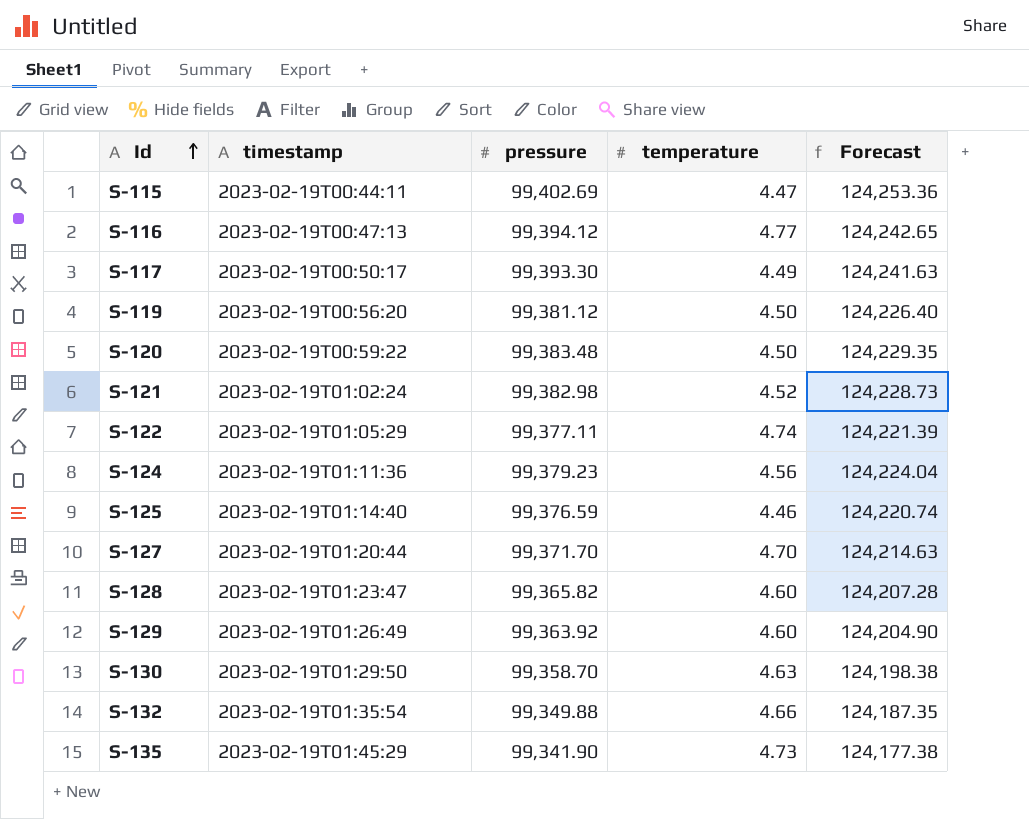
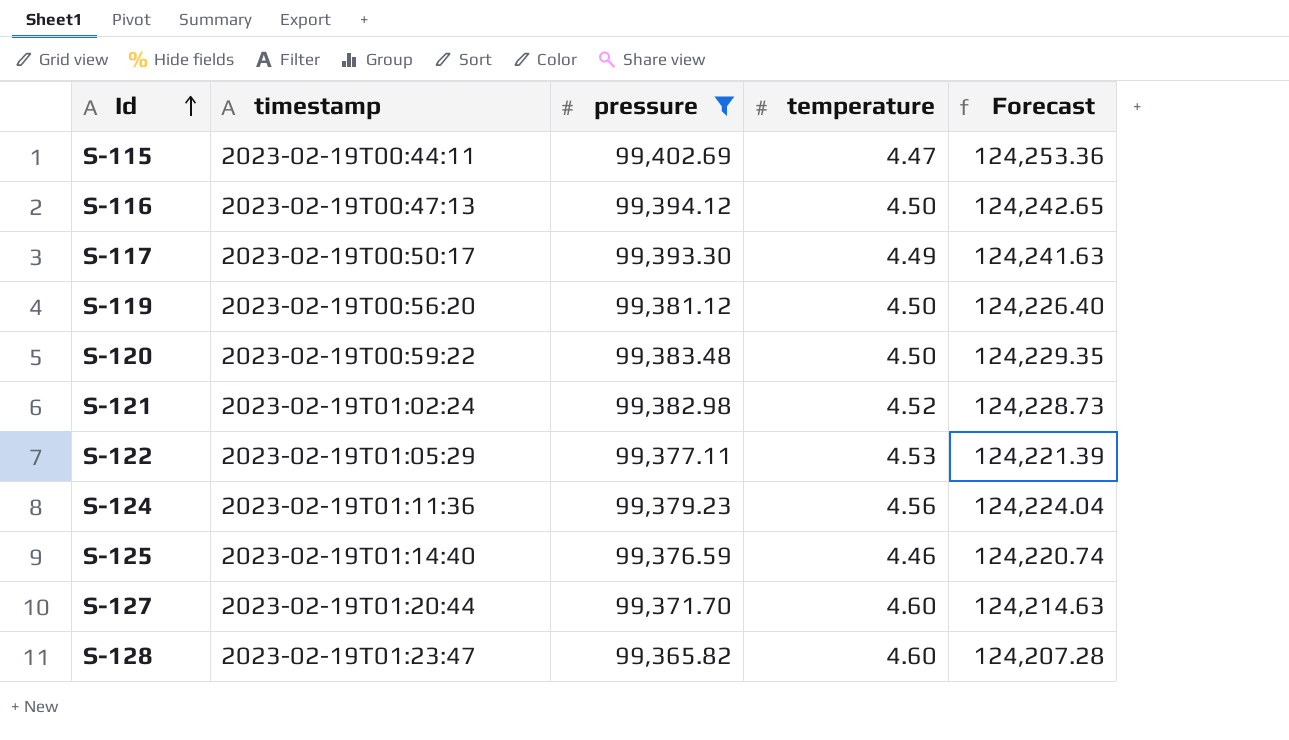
filter: none -> pressure >= 99,365.82
S-116 | temperature: 4.77 -> 4.50
S-122 | temperature: 4.74 -> 4.53
S-127 | temperature: 4.70 -> 4.60

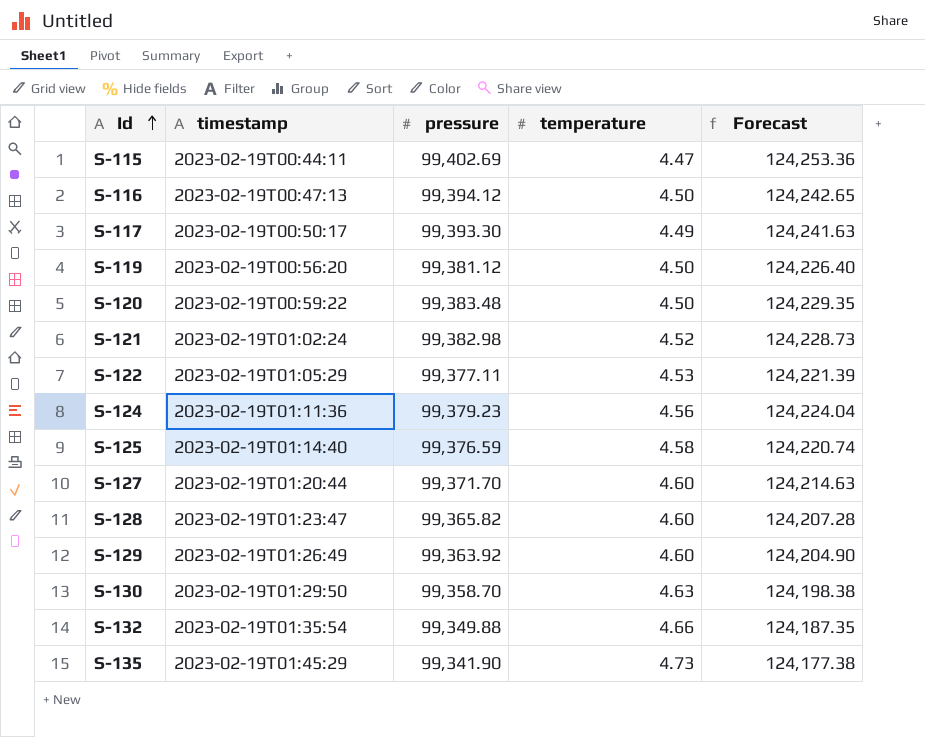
filter: pressure >= 99,365.82 -> none
S-125 | temperature: 4.46 -> 4.58

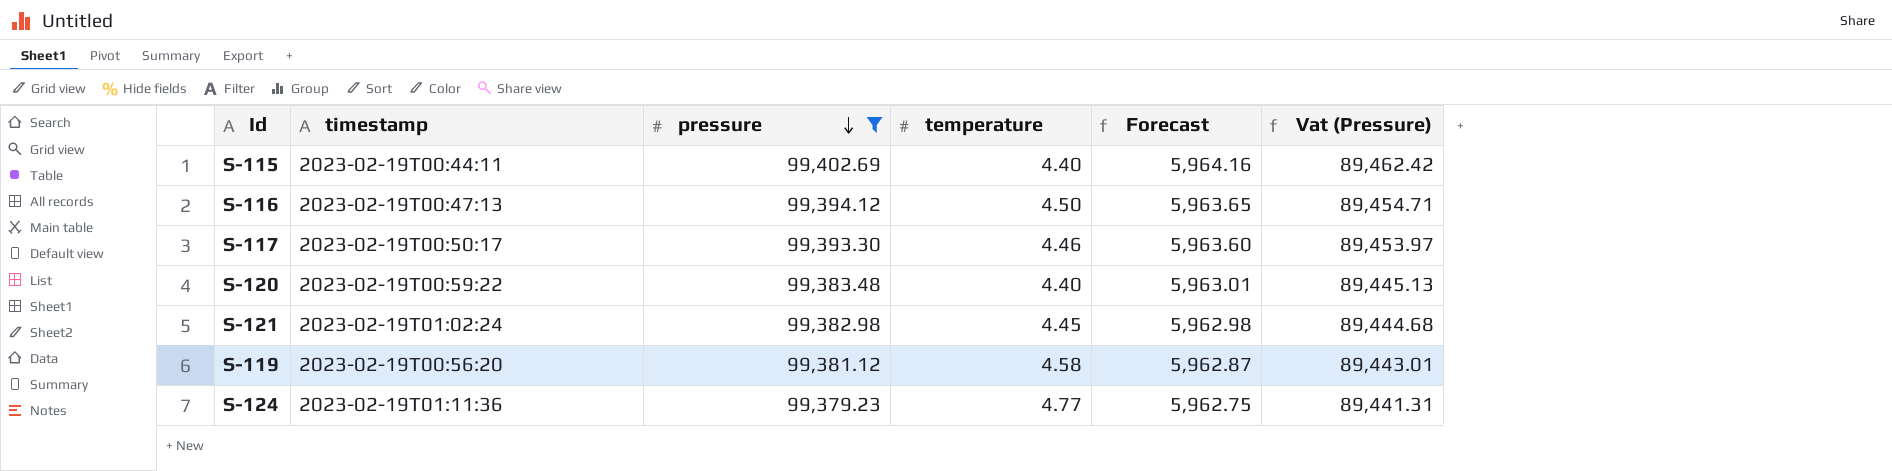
filter: none -> pressure >= 99,379.23
row order: Id ascending -> pressure descending
column Forecast | formula: [pressure] * 1.25 -> [pressure] * 0.06
column Vat (Pressure) | formula: none -> [pressure] * 0.9
S-115 | temperature: 4.47 -> 4.40
S-117 | temperature: 4.49 -> 4.46
S-120 | temperature: 4.50 -> 4.40
S-121 | temperature: 4.52 -> 4.45
S-119 | temperature: 4.50 -> 4.58
S-124 | temperature: 4.56 -> 4.77

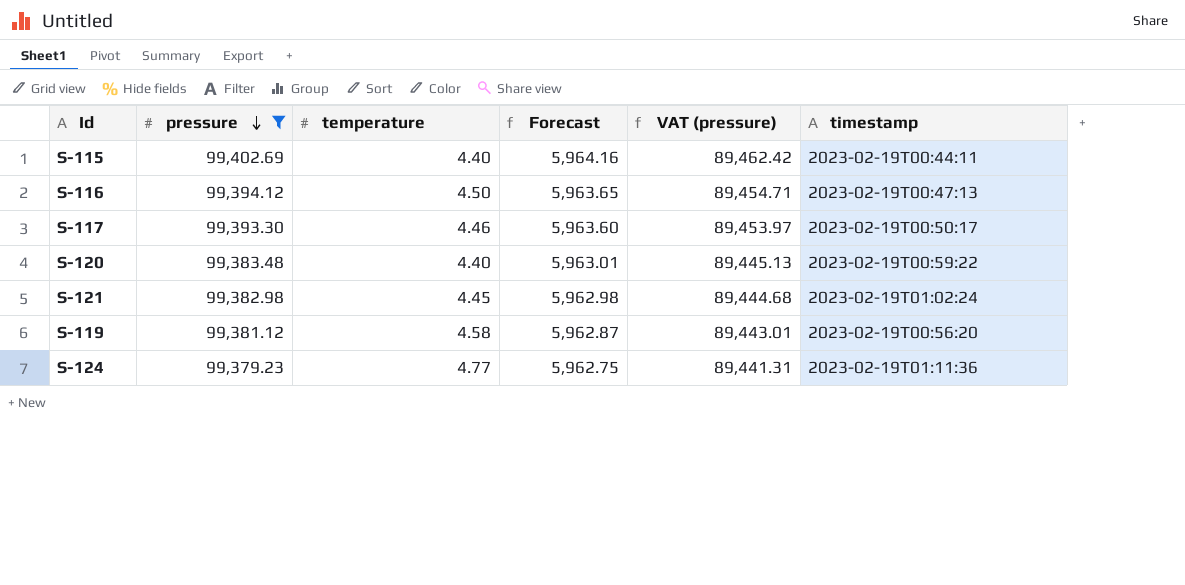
column name: Vat (Pressure) -> VAT (pressure)
column timestamp | position: 2 -> 6

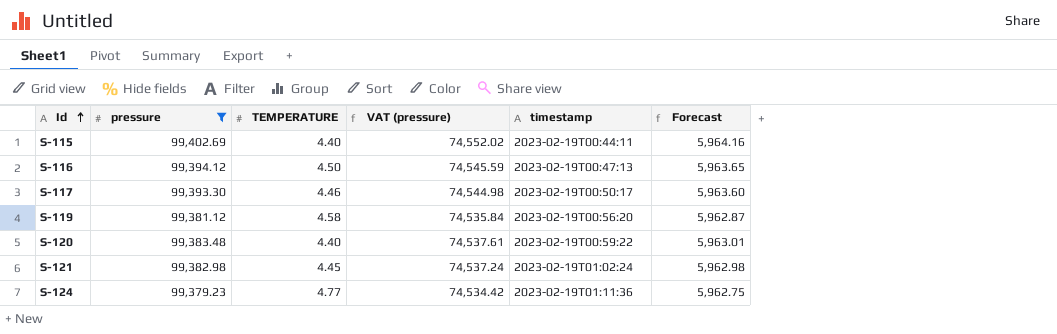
row order: pressure descending -> Id ascending
column name: temperature -> TEMPERATURE
column VAT (pressure) | formula: [pressure] * 0.9 -> [pressure] * 0.75
column Forecast | position: 4 -> 6

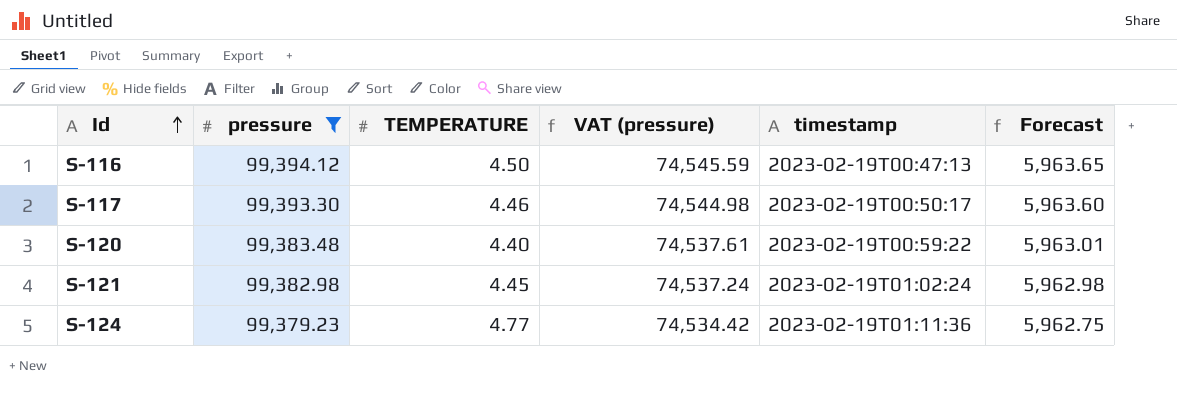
row S-115: 99,402.69 | 4.40 | 74,552.02 | 2023-02-19T00:44:11 | 5,964.16 -> none
row S-119: 99,381.12 | 4.58 | 74,535.84 | 2023-02-19T00:56:20 | 5,962.87 -> none

